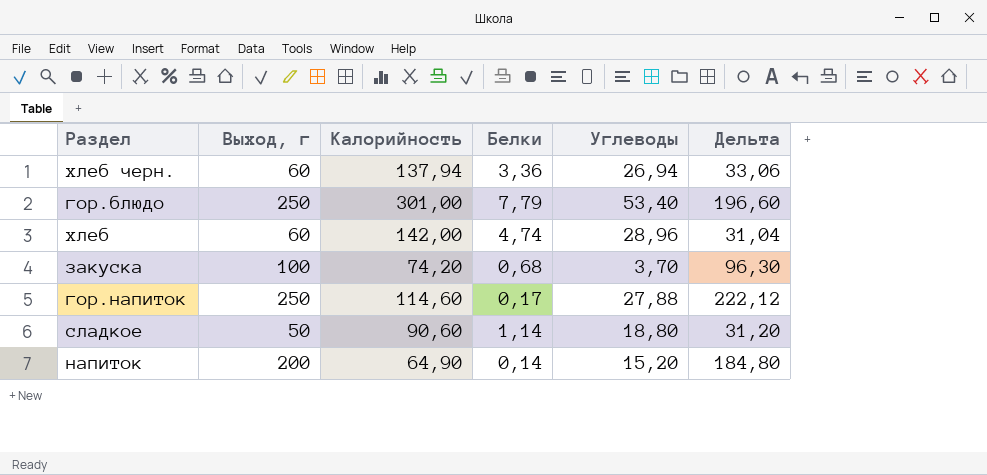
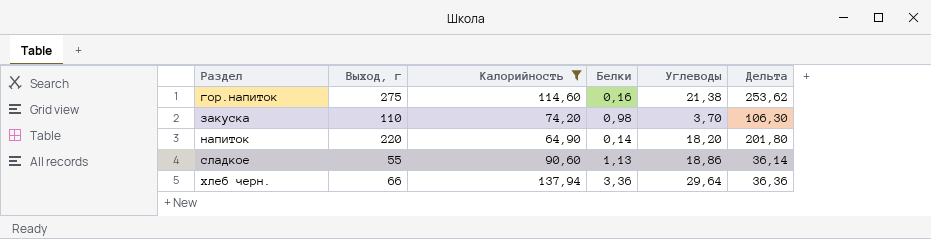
filter: none -> Калорийность <= 137,94
row order: none -> Раздел ascending
гор.напиток | Выход, г: 250 -> 275
гор.напиток | Белки: 0,17 -> 0,16
гор.напиток | Углеводы: 27,88 -> 21,38
гор.напиток | Дельта: 222,12 -> 253,62
закуска | Выход, г: 100 -> 110
закуска | Белки: 0,68 -> 0,98
закуска | Дельта: 96,30 -> 106,30
напиток | Выход, г: 200 -> 220
напиток | Углеводы: 15,20 -> 18,20
напиток | Дельта: 184,80 -> 201,80
сладкое | Выход, г: 50 -> 55
сладкое | Белки: 1,14 -> 1,13
сладкое | Углеводы: 18,80 -> 18,86
сладкое | Дельта: 31,20 -> 36,14
хлеб черн. | Выход, г: 60 -> 66
хлеб черн. | Углеводы: 26,94 -> 29,64
хлеб черн. | Дельта: 33,06 -> 36,36

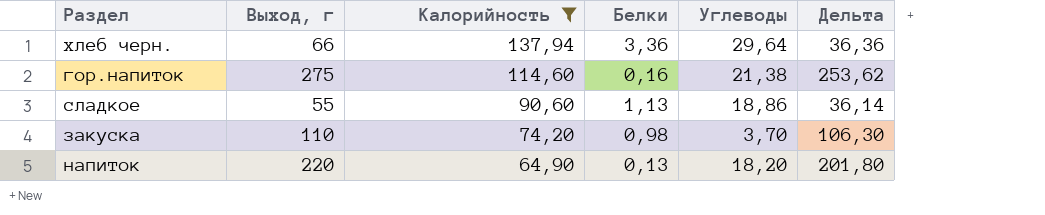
row order: Раздел ascending -> Калорийность descending
напиток | Белки: 0,14 -> 0,13

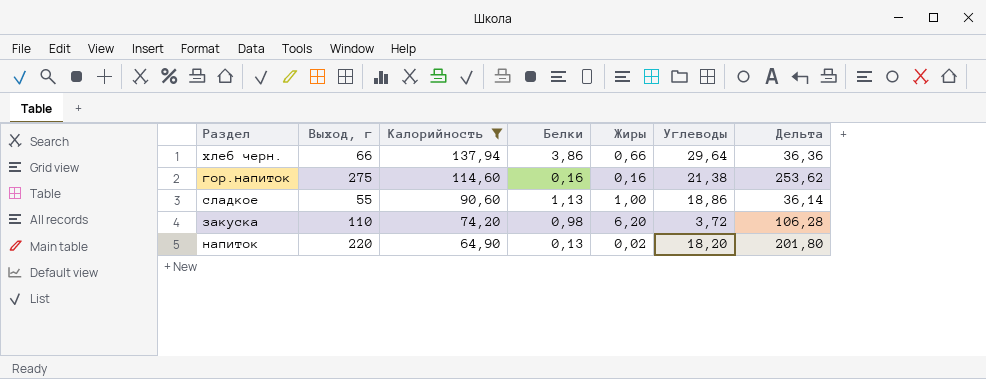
column Жиры | position: none -> 5
хлеб черн. | Белки: 3,36 -> 3,86
закуска | Углеводы: 3,70 -> 3,72
закуска | Дельта: 106,30 -> 106,28

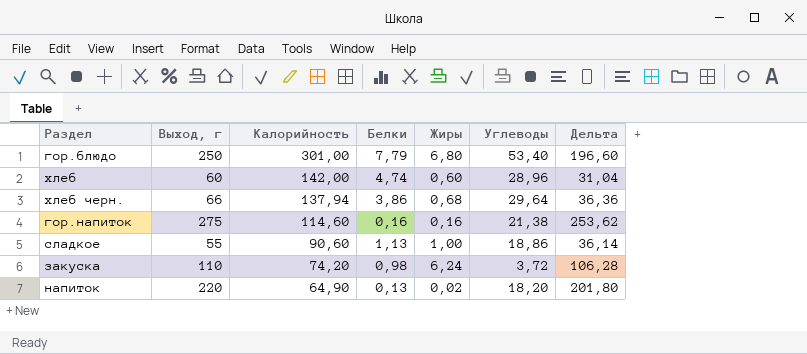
filter: Калорийность <= 137,94 -> none
хлеб черн. | Жиры: 0,66 -> 0,68
закуска | Жиры: 6,20 -> 6,24

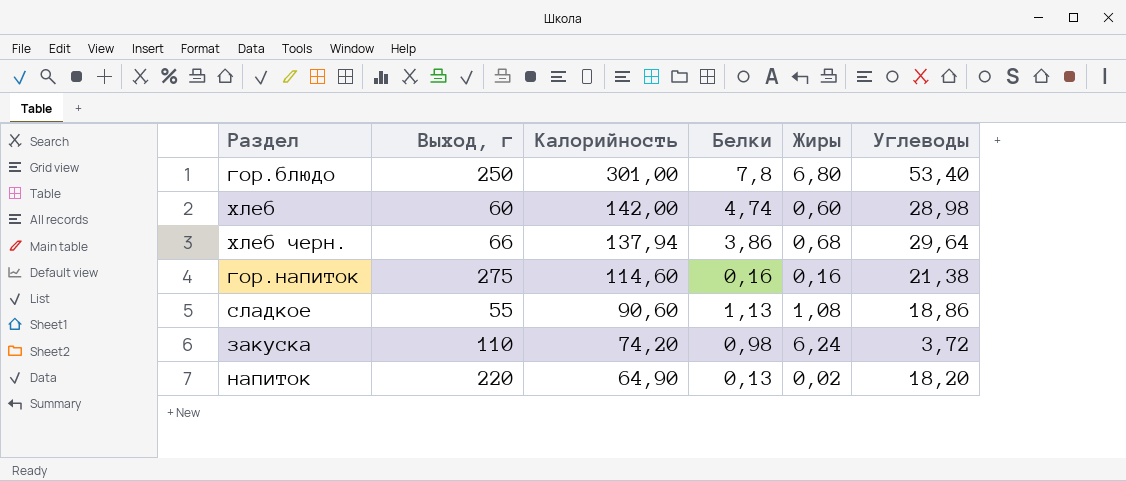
column Дельта | formula: [Выход, г] - [Углеводы] -> none
гор.блюдо | Белки: 7,79 -> 7,8
хлеб | Углеводы: 28,96 -> 28,98
сладкое | Жиры: 1,00 -> 1,08

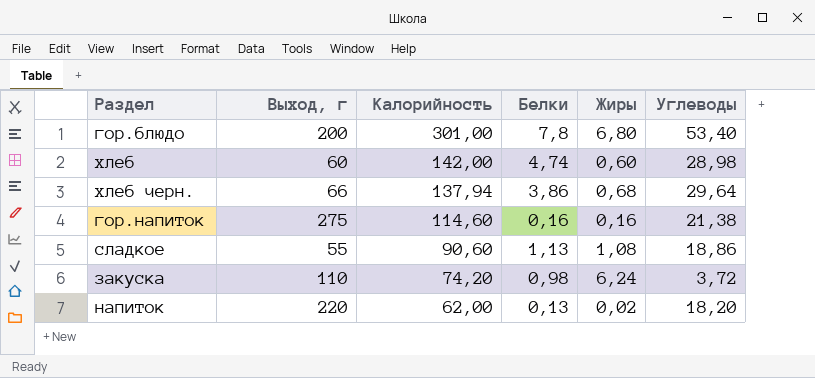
гор.блюдо | Выход, г: 250 -> 200
напиток | Калорийность: 64,90 -> 62,00

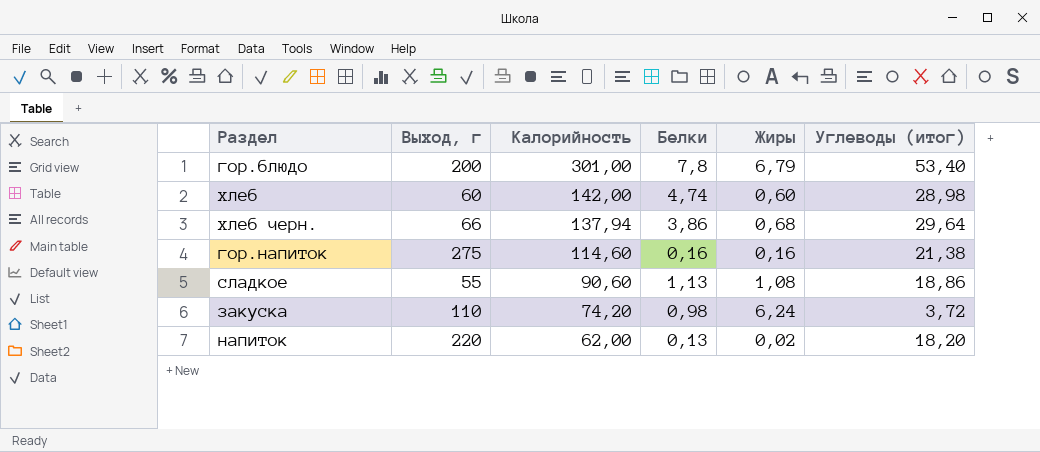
column name: Углеводы -> Углеводы (итог)
гор.блюдо | Жиры: 6,80 -> 6,79

